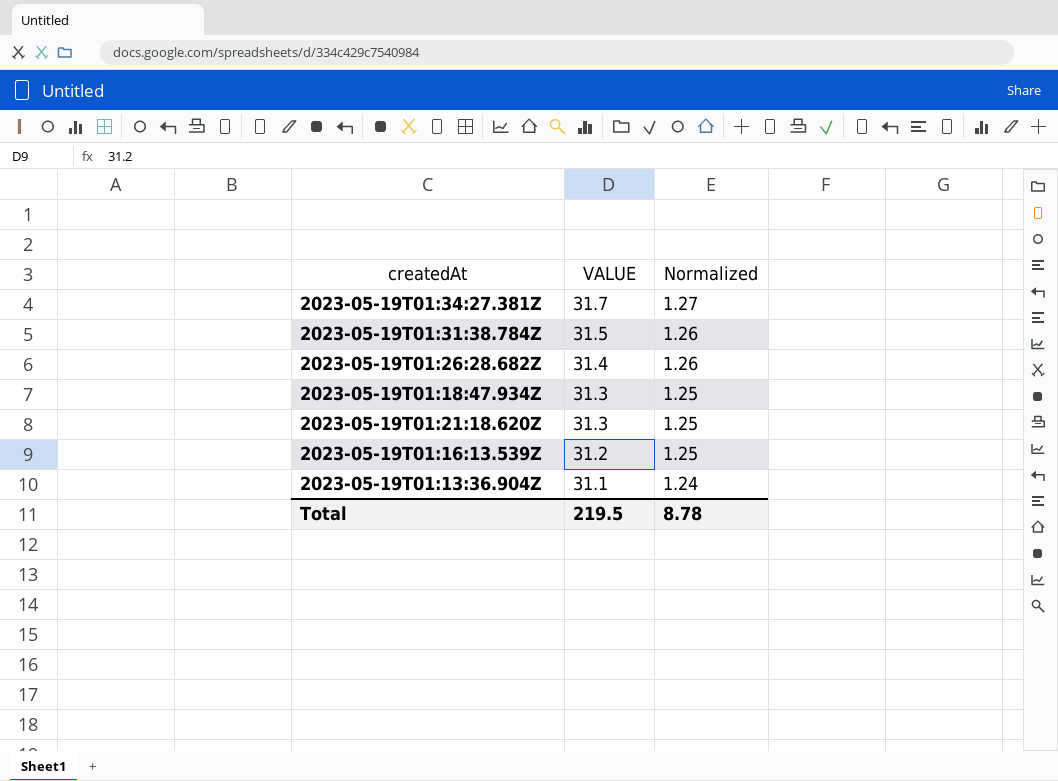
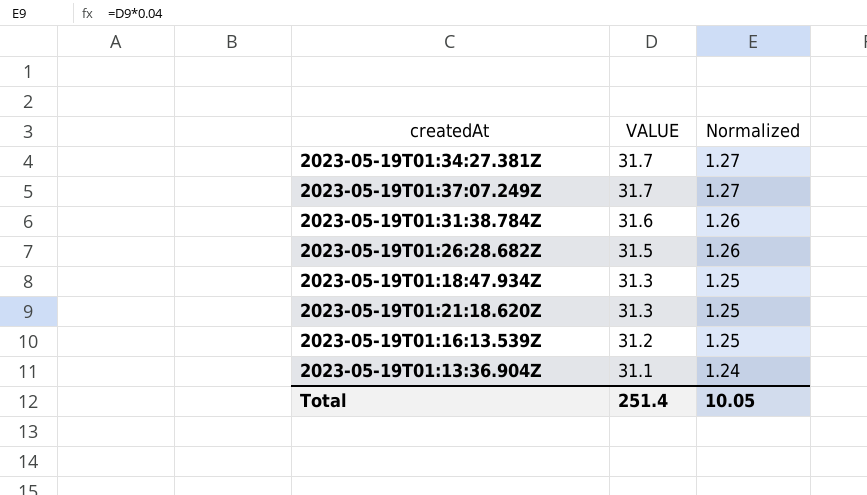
row 2023-05-19T01:37:07.249Z: none -> 31.7 | 1.27
2023-05-19T01:31:38.784Z | VALUE: 31.5 -> 31.6
2023-05-19T01:26:28.682Z | VALUE: 31.4 -> 31.5
Total | VALUE: 219.5 -> 251.4
Total | Normalized: 8.78 -> 10.05

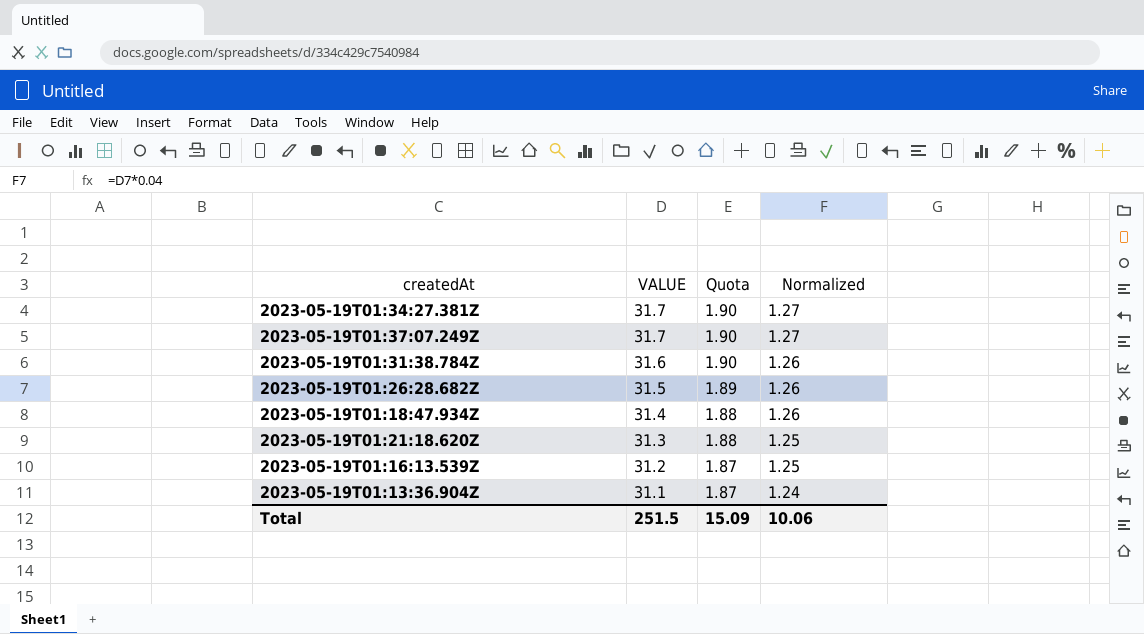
column Quota | formula: none -> [VALUE] * 0.06
2023-05-19T01:18:47.934Z | VALUE: 31.3 -> 31.4
2023-05-19T01:18:47.934Z | Normalized: 1.25 -> 1.26
Total | VALUE: 251.4 -> 251.5
Total | Normalized: 10.05 -> 10.06

